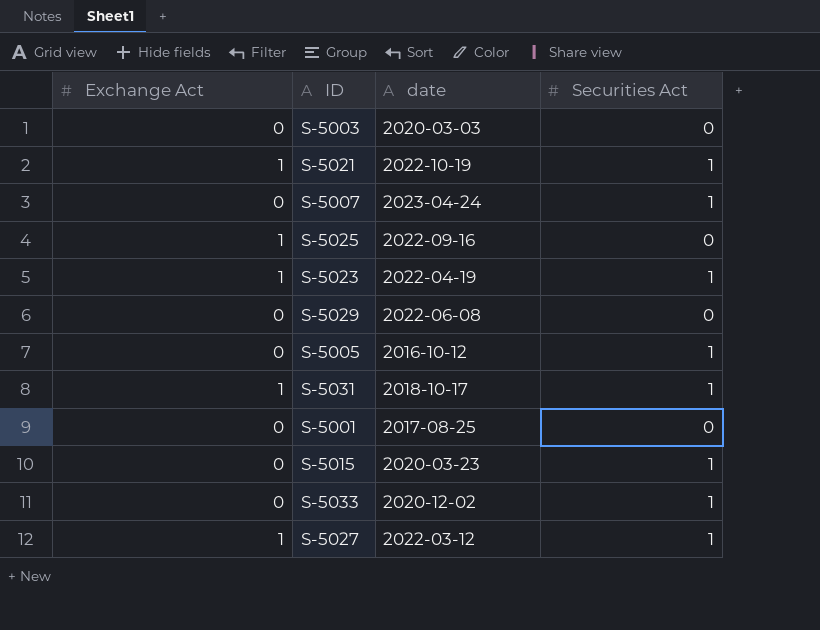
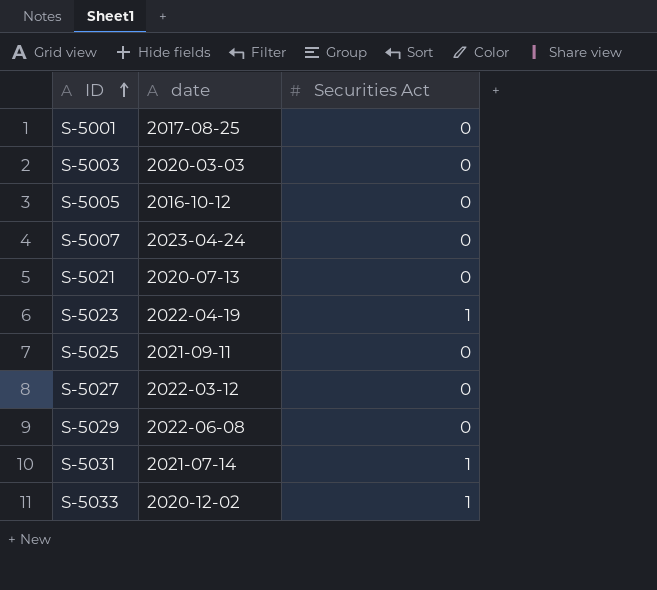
row order: none -> ID ascending
column Exchange Act | position: 1 -> none
row S-5015: 0 | 2020-03-23 | 1 -> none
S-5005 | Securities Act: 1 -> 0
S-5007 | Securities Act: 1 -> 0
S-5021 | date: 2022-10-19 -> 2020-07-13
S-5021 | Securities Act: 1 -> 0
S-5025 | date: 2022-09-16 -> 2021-09-11
S-5027 | Securities Act: 1 -> 0
S-5031 | date: 2018-10-17 -> 2021-07-14

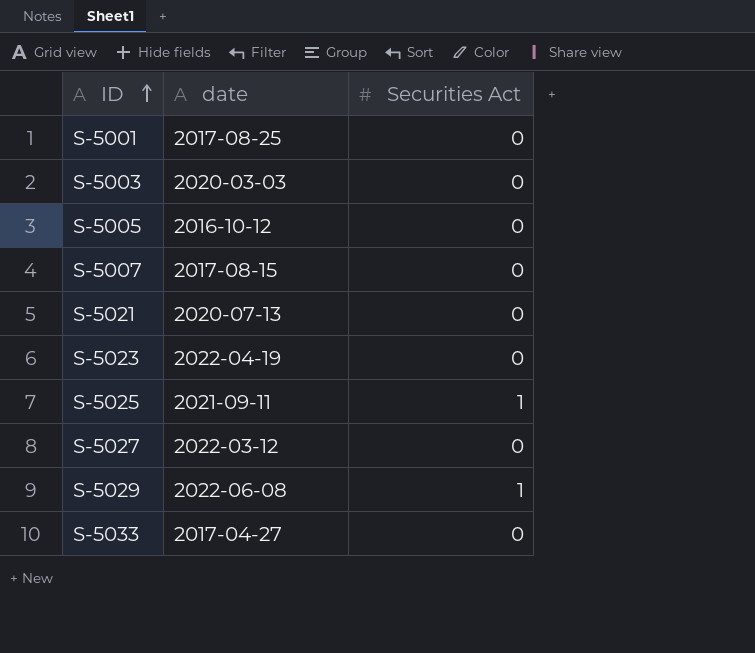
row S-5031: 2021-07-14 | 1 -> none
S-5007 | date: 2023-04-24 -> 2017-08-15
S-5023 | Securities Act: 1 -> 0
S-5025 | Securities Act: 0 -> 1
S-5029 | Securities Act: 0 -> 1
S-5033 | date: 2020-12-02 -> 2017-04-27
S-5033 | Securities Act: 1 -> 0

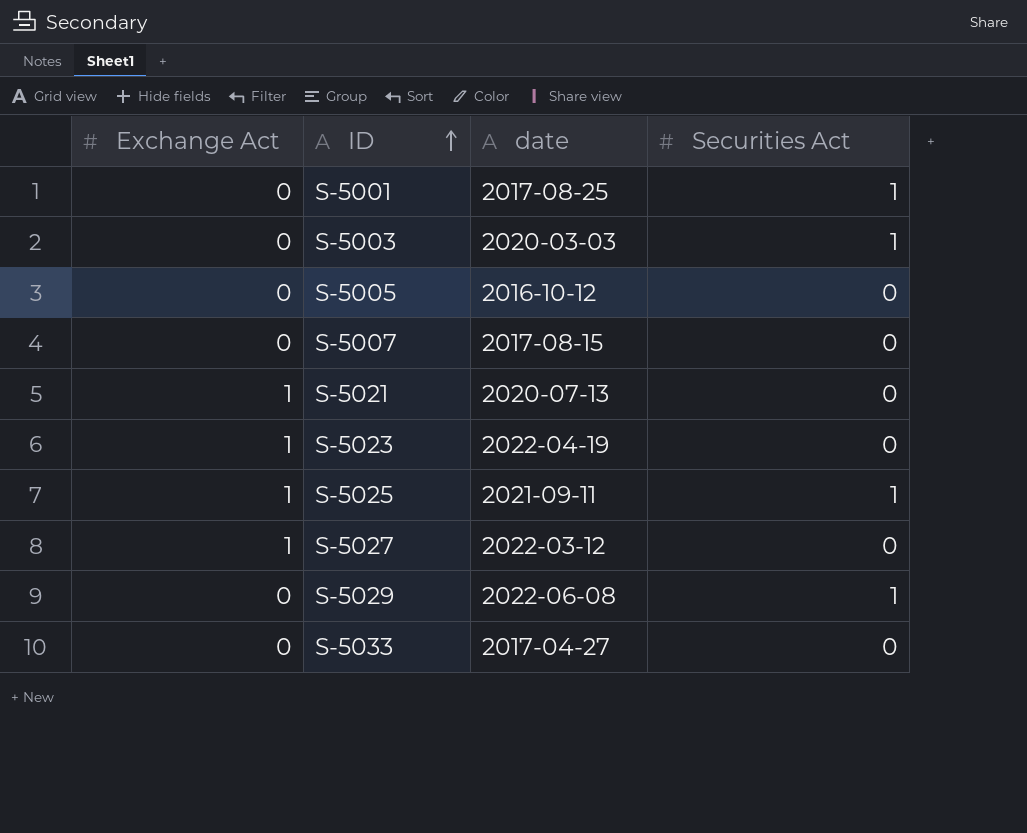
column Exchange Act | position: none -> 1
S-5001 | Securities Act: 0 -> 1
S-5003 | Securities Act: 0 -> 1

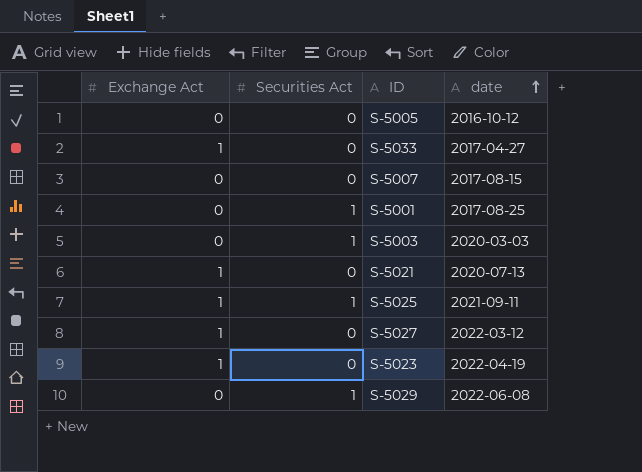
row order: ID ascending -> date ascending
column Securities Act | position: 4 -> 2
S-5033 | Exchange Act: 0 -> 1

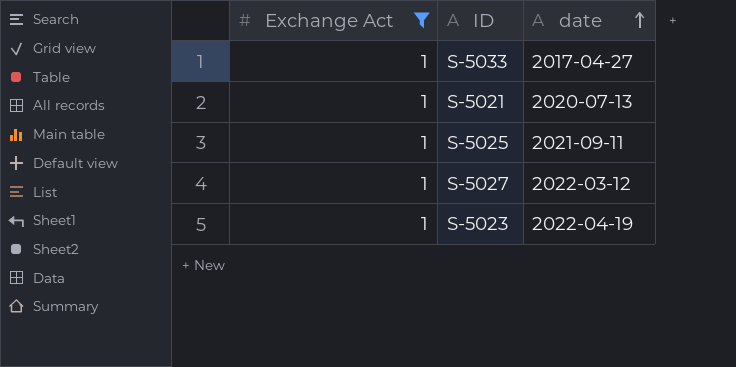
filter: none -> Exchange Act = 1
column Securities Act | position: 2 -> none

